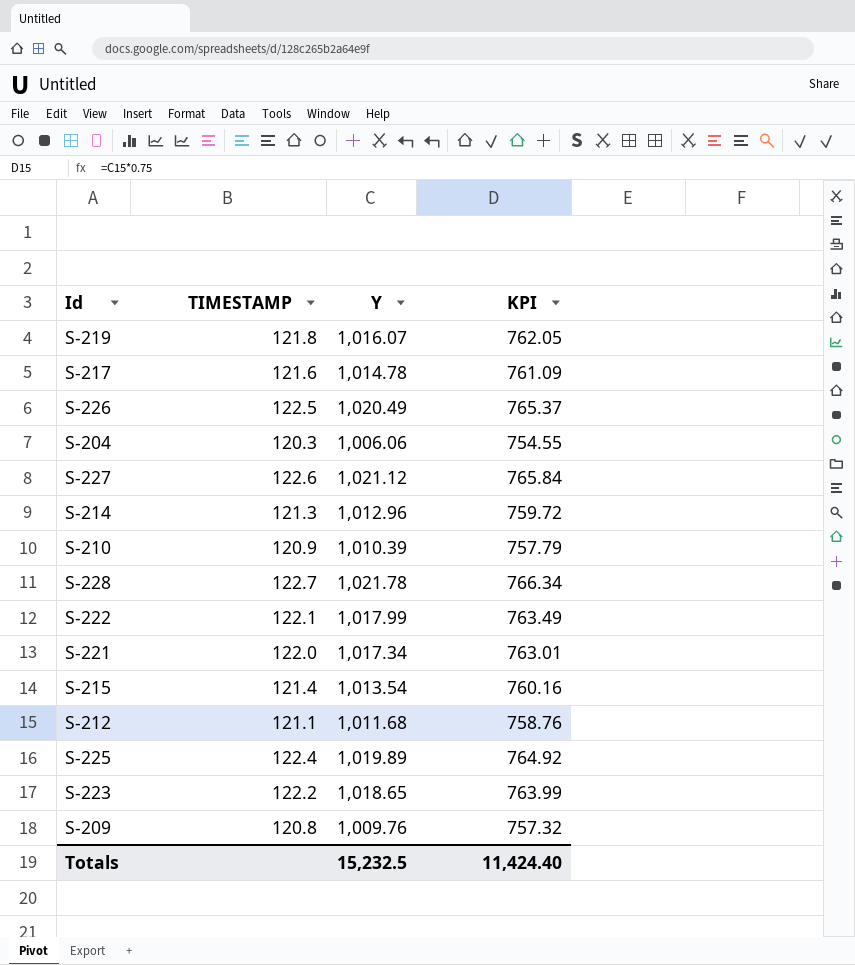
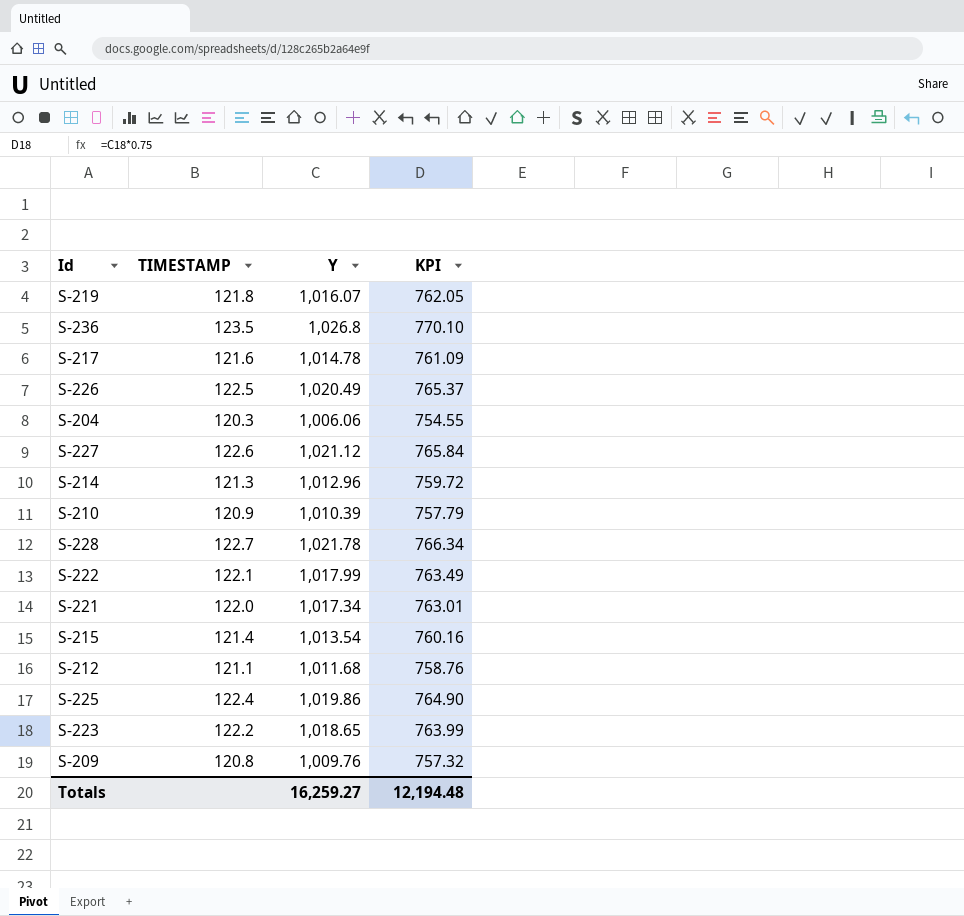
row S-236: none -> 123.5 | 1,026.8 | 770.10
S-225 | Y: 1,019.89 -> 1,019.86
S-225 | KPI: 764.92 -> 764.90
Totals | Y: 15,232.5 -> 16,259.27
Totals | KPI: 11,424.40 -> 12,194.48

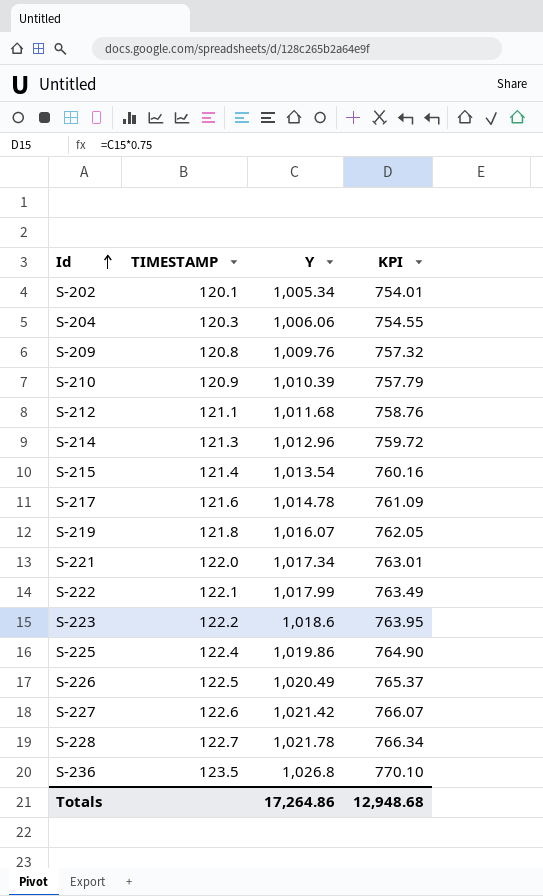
row order: none -> Id ascending
row S-202: none -> 120.1 | 1,005.34 | 754.01
S-223 | Y: 1,018.65 -> 1,018.6
S-223 | KPI: 763.99 -> 763.95
S-227 | Y: 1,021.12 -> 1,021.42
S-227 | KPI: 765.84 -> 766.07
Totals | Y: 16,259.27 -> 17,264.86
Totals | KPI: 12,194.48 -> 12,948.68

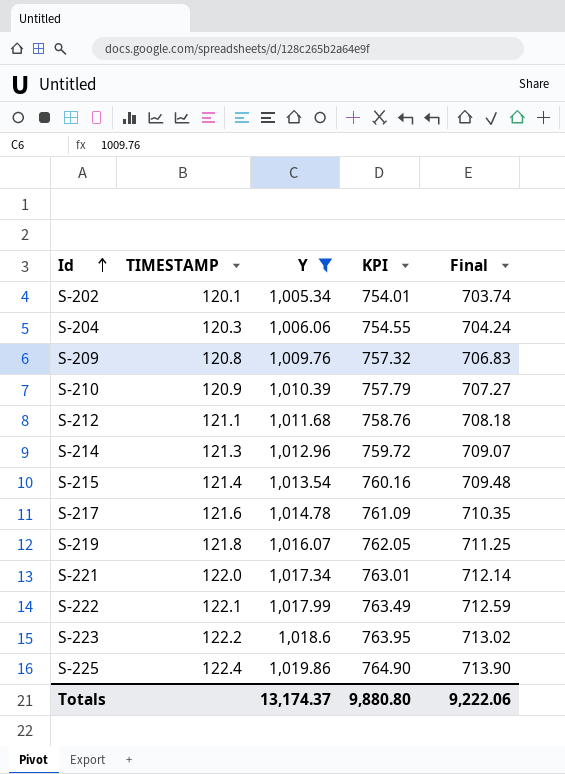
filter: none -> Y <= 1,019.86
column Final | formula: none -> [Y] * 0.7
Totals | Y: 17,264.86 -> 13,174.37
Totals | KPI: 12,948.68 -> 9,880.80

